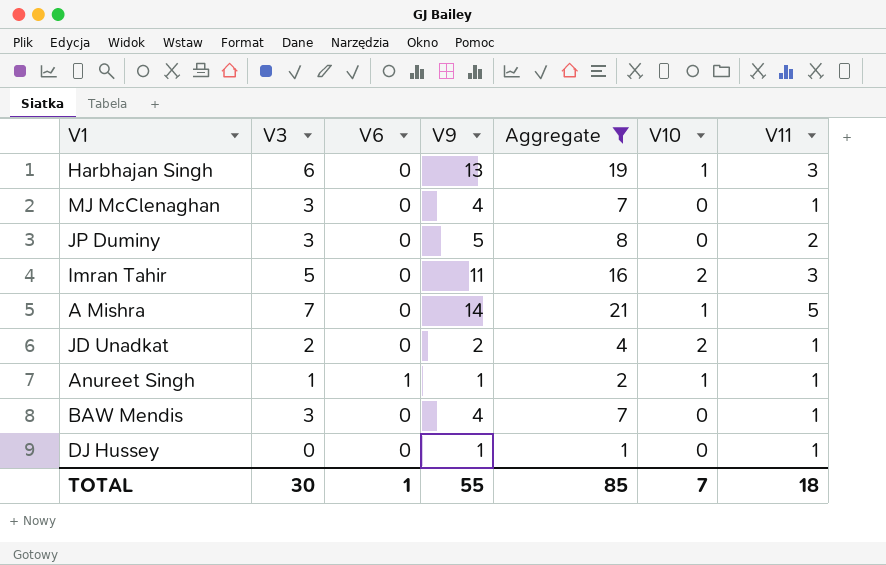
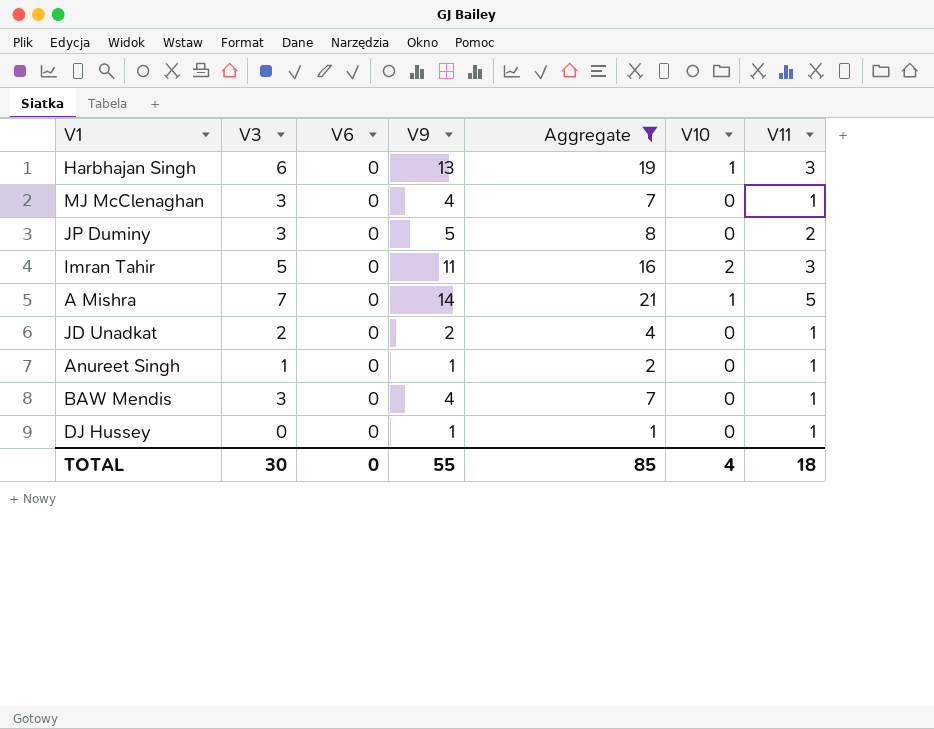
JD Unadkat | V10: 2 -> 0
Anureet Singh | V6: 1 -> 0
Anureet Singh | V10: 1 -> 0
TOTAL | V6: 1 -> 0
TOTAL | V10: 7 -> 4

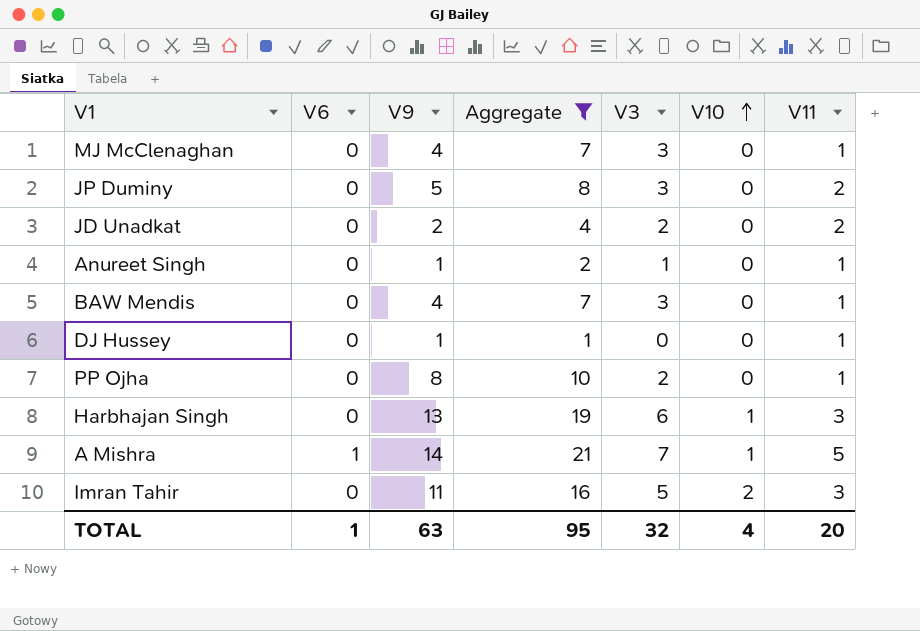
row order: none -> V10 ascending
column V3 | position: 2 -> 5
JD Unadkat | V11: 1 -> 2
row PP Ojha: none -> 0 | 8 | 10 | 2 | 0 | 1
A Mishra | V6: 0 -> 1
TOTAL | V6: 0 -> 1
TOTAL | V9: 55 -> 63
TOTAL | Aggregate: 85 -> 95
TOTAL | V3: 30 -> 32
TOTAL | V11: 18 -> 20

